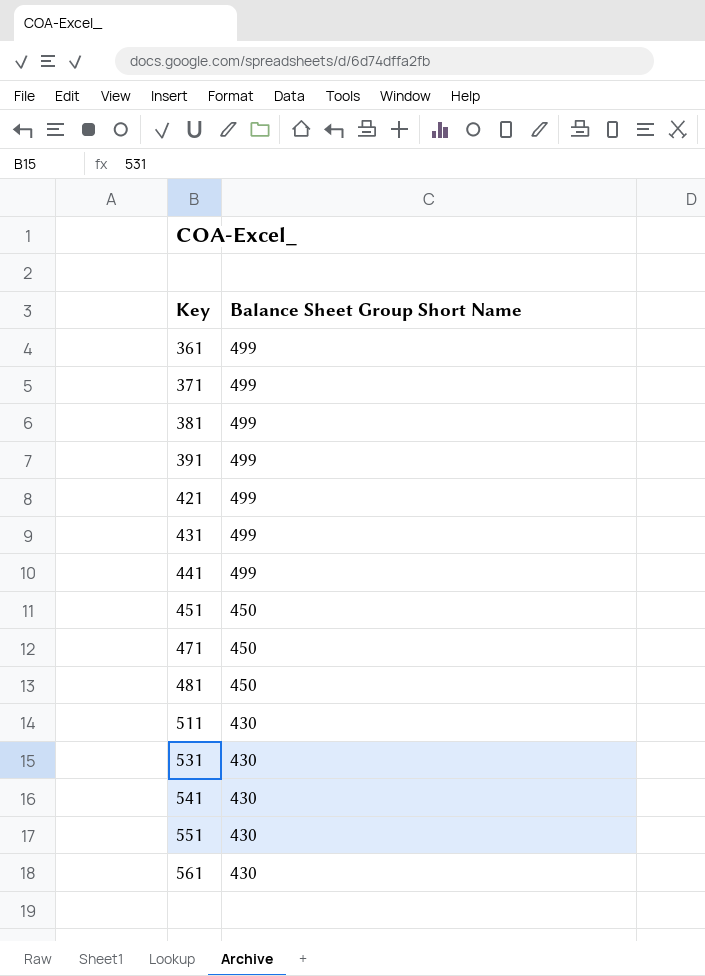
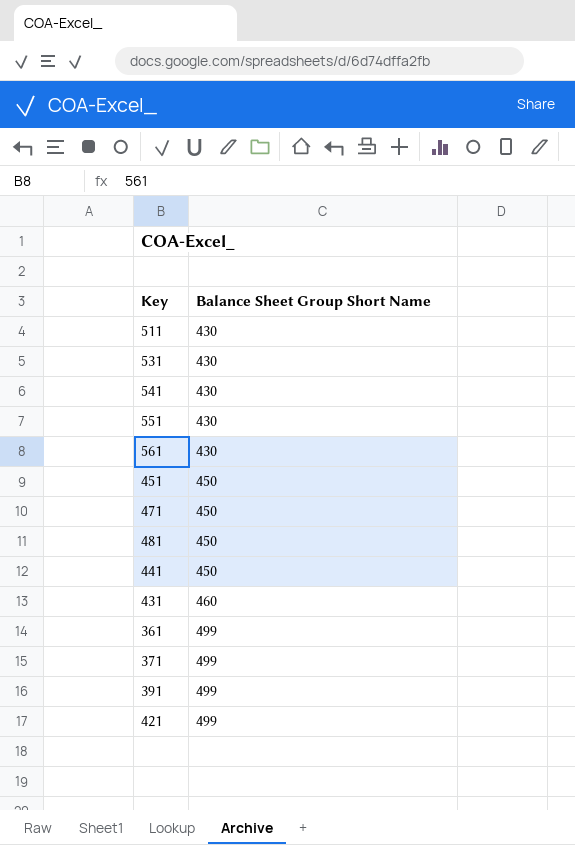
row order: Key ascending -> Balance Sheet Group Short Name ascending
row 381: 499 -> none
441 | Balance Sheet Group Short Name: 499 -> 450
431 | Balance Sheet Group Short Name: 499 -> 460

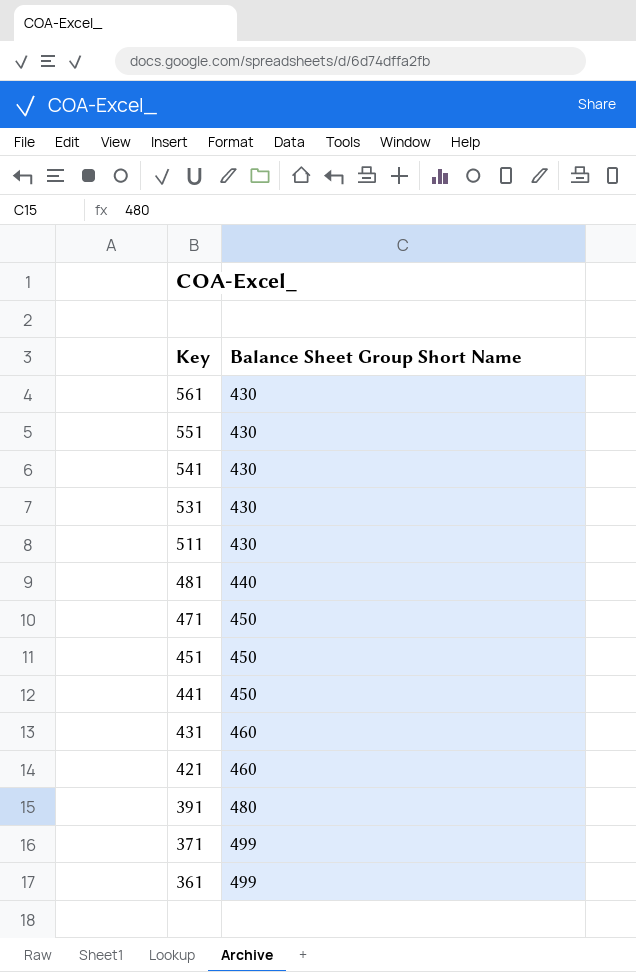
row order: Balance Sheet Group Short Name ascending -> Key descending
481 | Balance Sheet Group Short Name: 450 -> 440
421 | Balance Sheet Group Short Name: 499 -> 460
391 | Balance Sheet Group Short Name: 499 -> 480

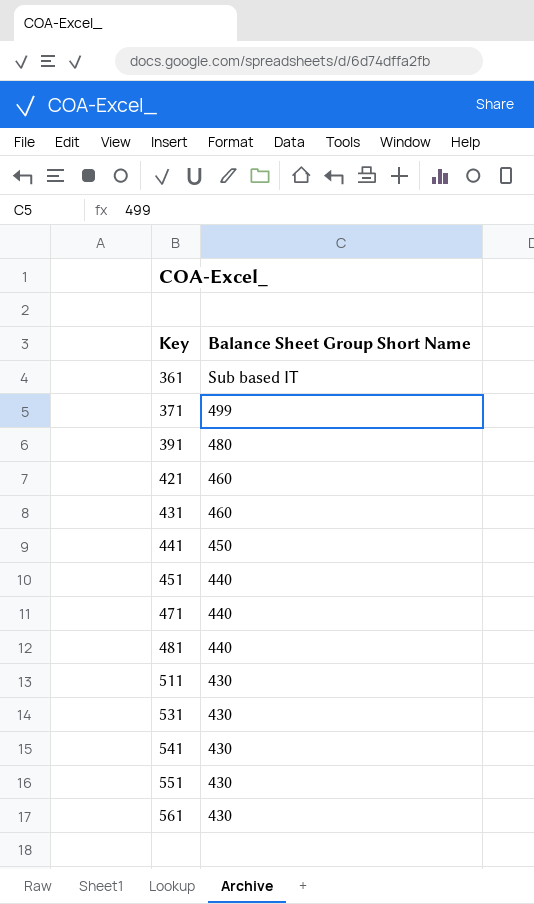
row order: Key descending -> Key ascending
361 | Balance Sheet Group Short Name: 499 -> Sub based IT
451 | Balance Sheet Group Short Name: 450 -> 440
471 | Balance Sheet Group Short Name: 450 -> 440

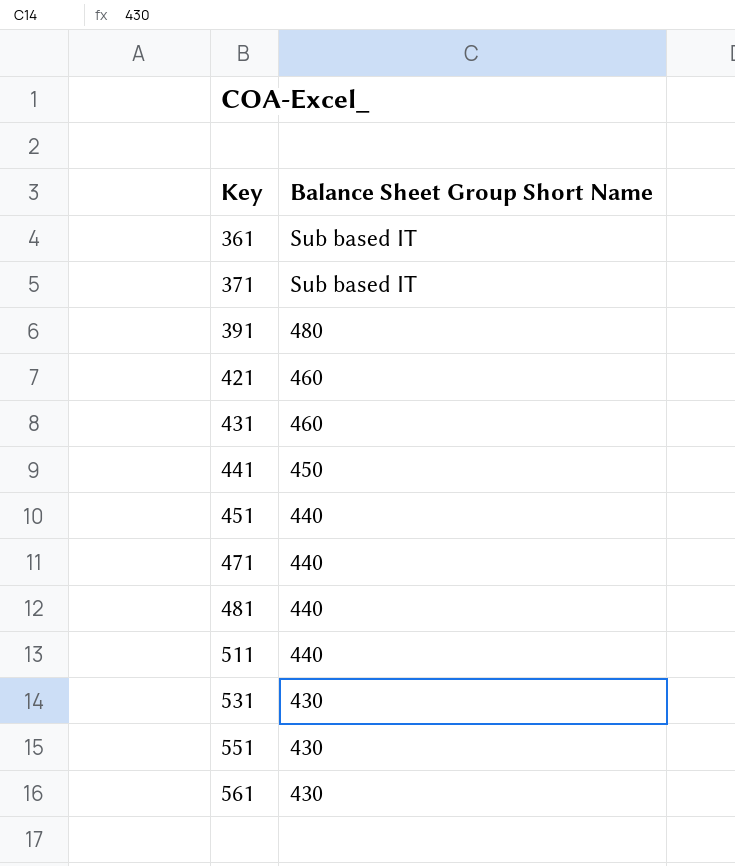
row 541: 430 -> none
371 | Balance Sheet Group Short Name: 499 -> Sub based IT
511 | Balance Sheet Group Short Name: 430 -> 440

